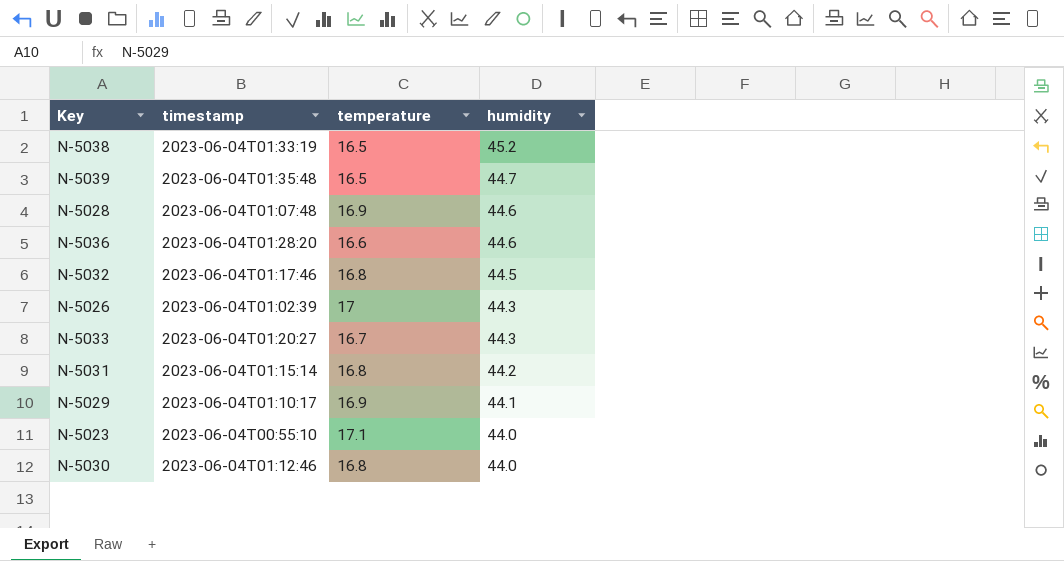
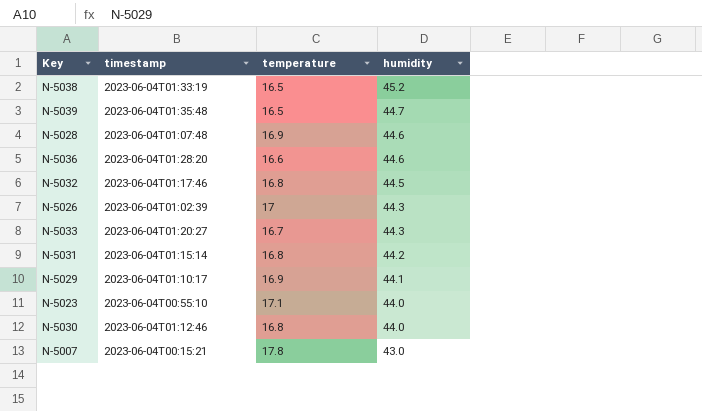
row N-5007: none -> 2023-06-04T00:15:21 | 17.8 | 43.0

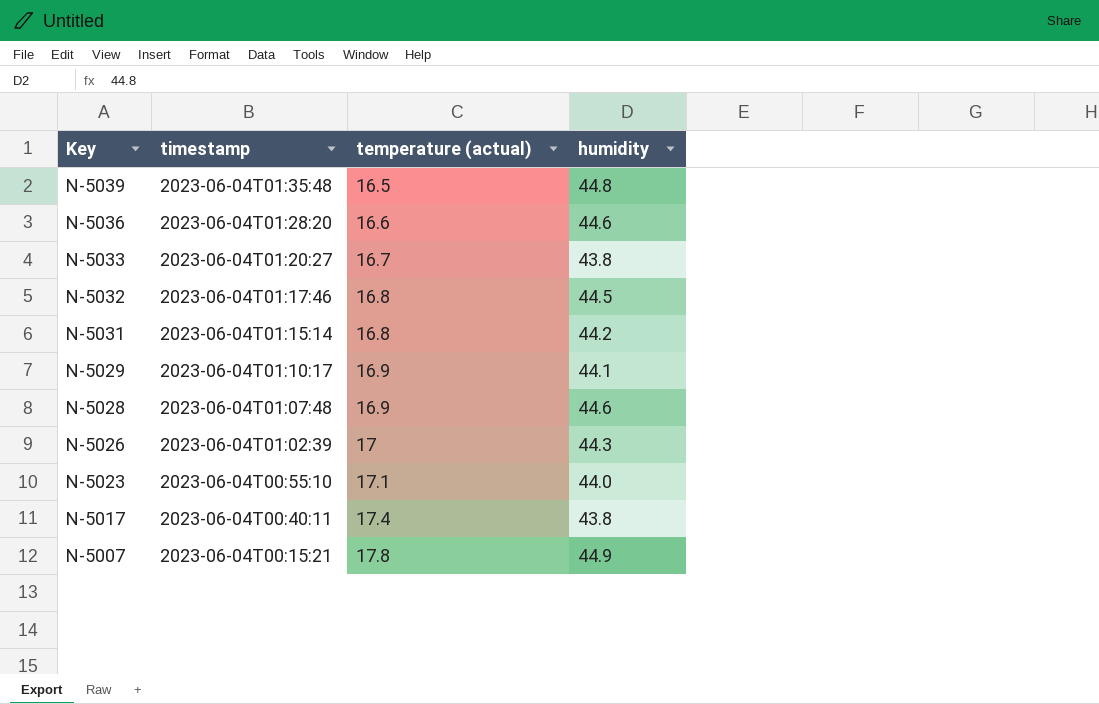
row order: humidity descending -> Key descending
column name: temperature -> temperature (actual)
row N-5038: 2023-06-04T01:33:19 | 16.5 | 45.2 -> none
row N-5030: 2023-06-04T01:12:46 | 16.8 | 44.0 -> none
N-5039 | humidity: 44.7 -> 44.8
N-5033 | humidity: 44.3 -> 43.8
row N-5017: none -> 2023-06-04T00:40:11 | 17.4 | 43.8
N-5007 | humidity: 43.0 -> 44.9

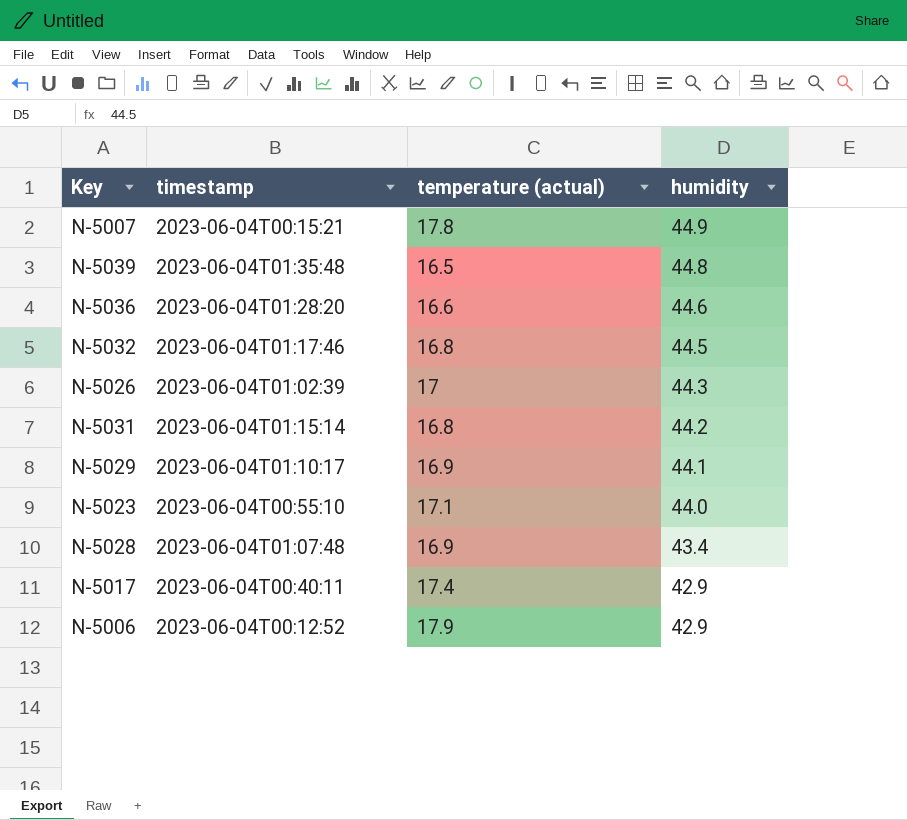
row order: Key descending -> humidity descending
row N-5033: 2023-06-04T01:20:27 | 16.7 | 43.8 -> none
N-5028 | humidity: 44.6 -> 43.4
N-5017 | humidity: 43.8 -> 42.9
row N-5006: none -> 2023-06-04T00:12:52 | 17.9 | 42.9

